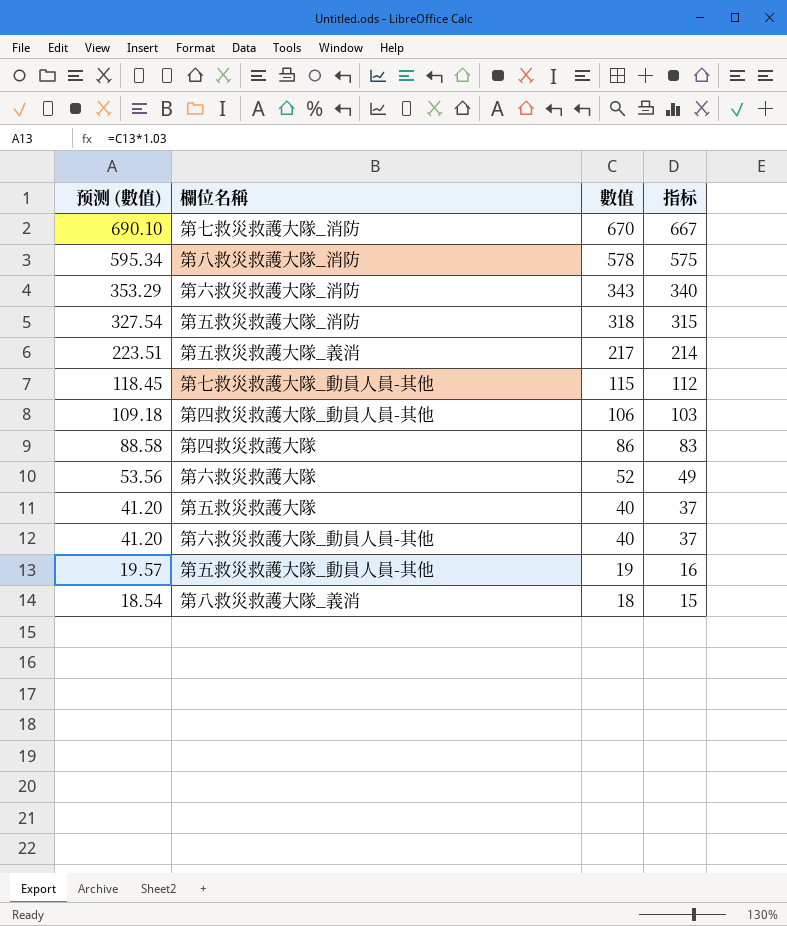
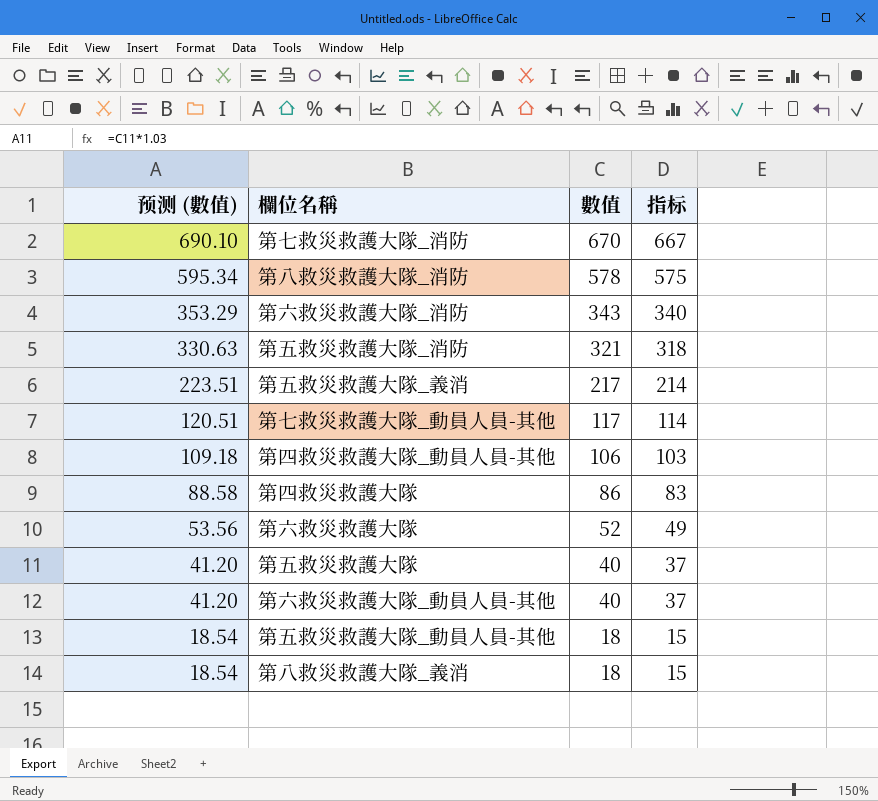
第五救災救護大隊_消防 | 预测 (數值): 327.54 -> 330.63
第五救災救護大隊_消防 | 數值: 318 -> 321
第五救災救護大隊_消防 | 指标: 315 -> 318
第七救災救護大隊_動員人員-其他 | 预测 (數值): 118.45 -> 120.51
第七救災救護大隊_動員人員-其他 | 數值: 115 -> 117
第七救災救護大隊_動員人員-其他 | 指标: 112 -> 114
第五救災救護大隊_動員人員-其他 | 预测 (數值): 19.57 -> 18.54
第五救災救護大隊_動員人員-其他 | 數值: 19 -> 18
第五救災救護大隊_動員人員-其他 | 指标: 16 -> 15

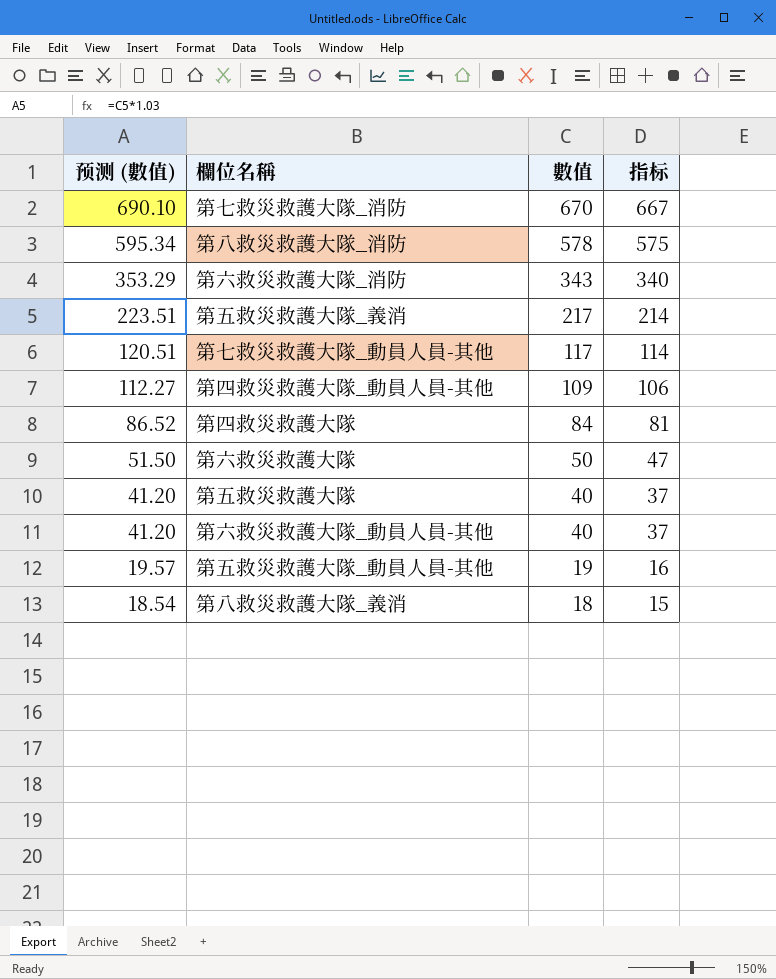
row 第五救災救護大隊_消防: 330.63 | 321 | 318 -> none
第四救災救護大隊_動員人員-其他 | 预测 (數值): 109.18 -> 112.27
第四救災救護大隊_動員人員-其他 | 數值: 106 -> 109
第四救災救護大隊_動員人員-其他 | 指标: 103 -> 106
第四救災救護大隊 | 预测 (數值): 88.58 -> 86.52
第四救災救護大隊 | 數值: 86 -> 84
第四救災救護大隊 | 指标: 83 -> 81
第六救災救護大隊 | 预测 (數值): 53.56 -> 51.50
第六救災救護大隊 | 數值: 52 -> 50
第六救災救護大隊 | 指标: 49 -> 47
第五救災救護大隊_動員人員-其他 | 预测 (數值): 18.54 -> 19.57
第五救災救護大隊_動員人員-其他 | 數值: 18 -> 19
第五救災救護大隊_動員人員-其他 | 指标: 15 -> 16

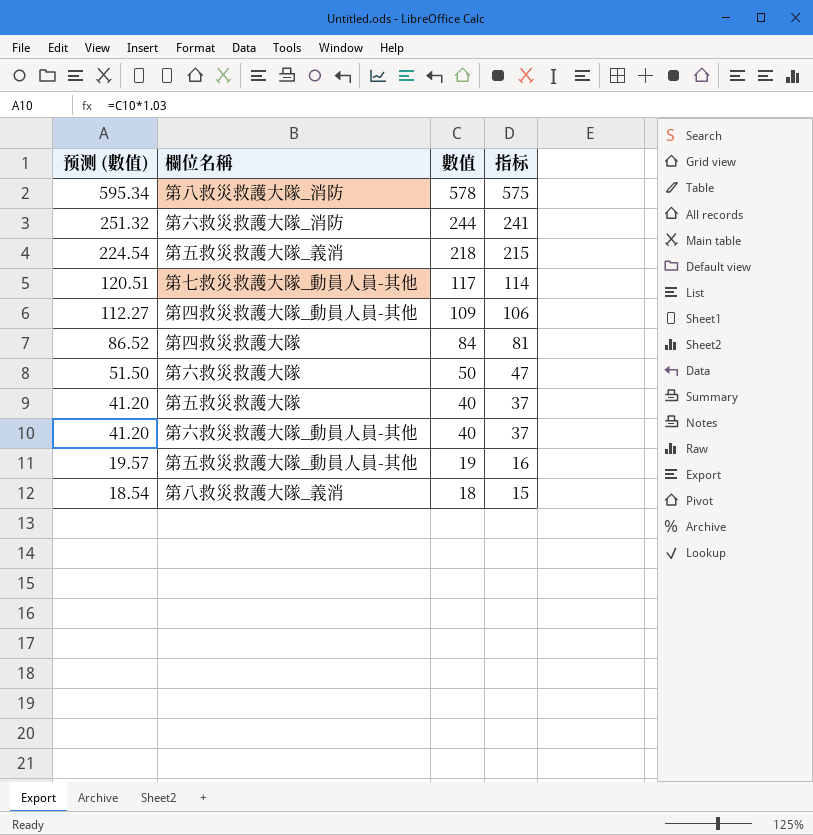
row 第七救災救護大隊_消防: 690.10 | 670 | 667 -> none
第六救災救護大隊_消防 | 预测 (數值): 353.29 -> 251.32
第六救災救護大隊_消防 | 數值: 343 -> 244
第六救災救護大隊_消防 | 指标: 340 -> 241
第五救災救護大隊_義消 | 预测 (數值): 223.51 -> 224.54
第五救災救護大隊_義消 | 數值: 217 -> 218
第五救災救護大隊_義消 | 指标: 214 -> 215

